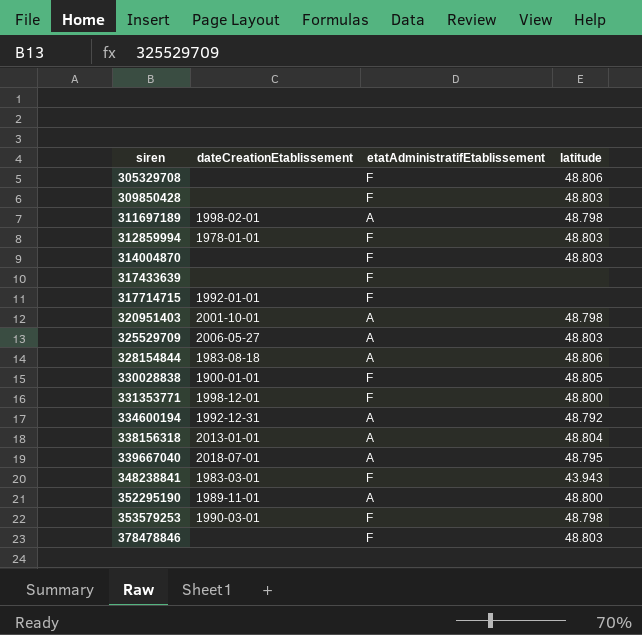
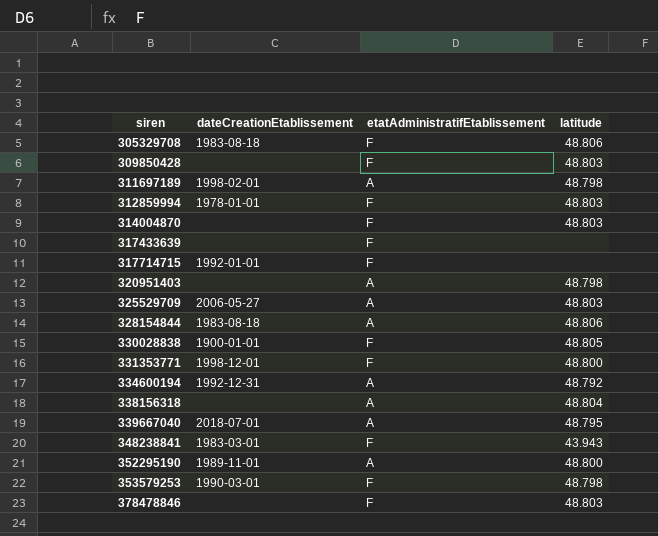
305329708 | dateCreationEtablissement: none -> 1983-08-18
320951403 | dateCreationEtablissement: 2001-10-01 -> none
338156318 | dateCreationEtablissement: 2013-01-01 -> none

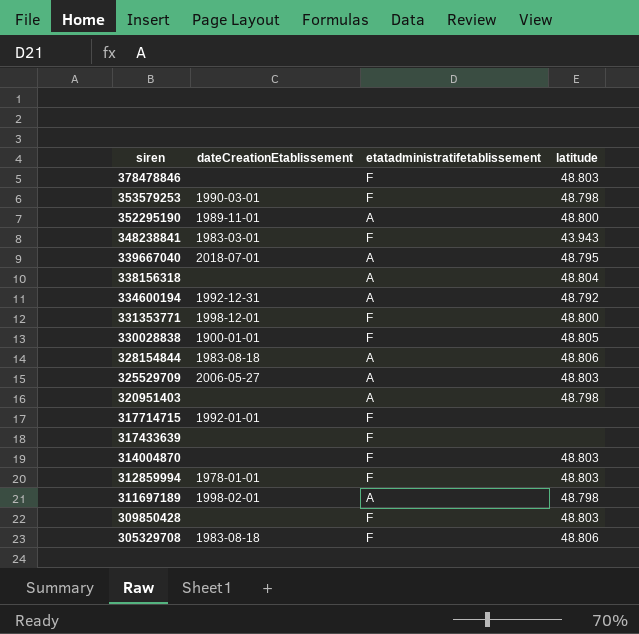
row order: siren ascending -> siren descending
column name: etatAdministratifEtablissement -> etatadministratifetablissement

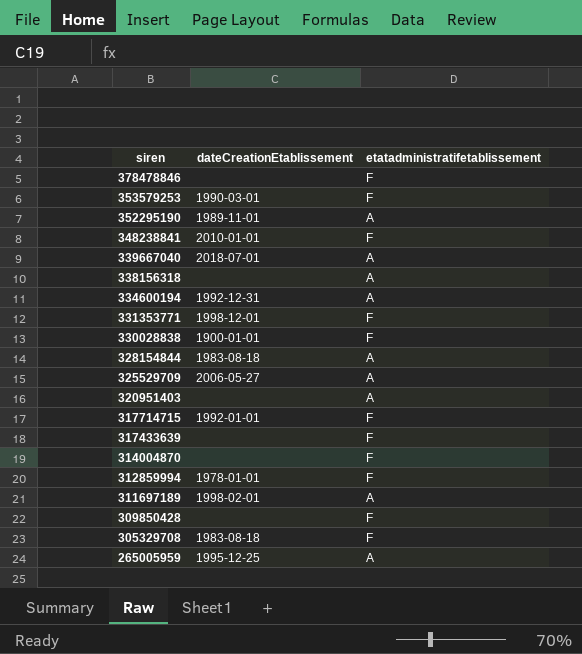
column latitude | position: 4 -> none
348238841 | dateCreationEtablissement: 1983-03-01 -> 2010-01-01
row 265005959: none -> 1995-12-25 | A

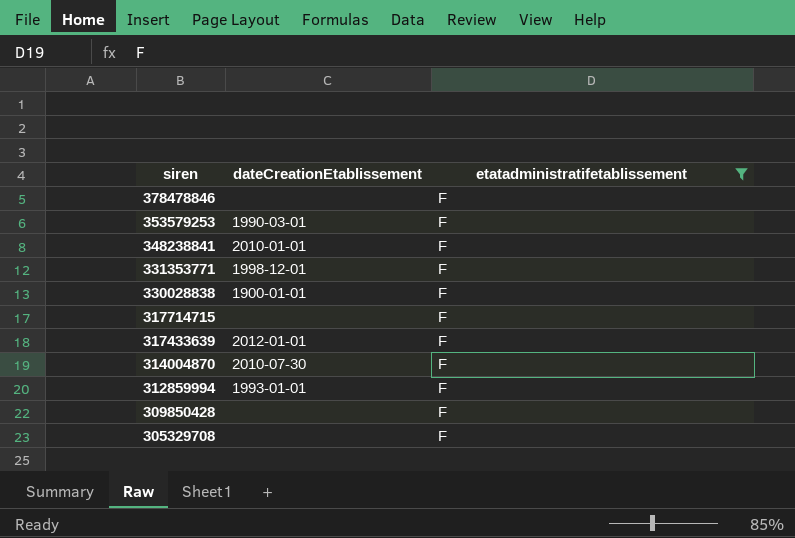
filter: none -> etatadministratifetablissement = F
317714715 | dateCreationEtablissement: 1992-01-01 -> none
317433639 | dateCreationEtablissement: none -> 2012-01-01
314004870 | dateCreationEtablissement: none -> 2010-07-30
312859994 | dateCreationEtablissement: 1978-01-01 -> 1993-01-01
305329708 | dateCreationEtablissement: 1983-08-18 -> none

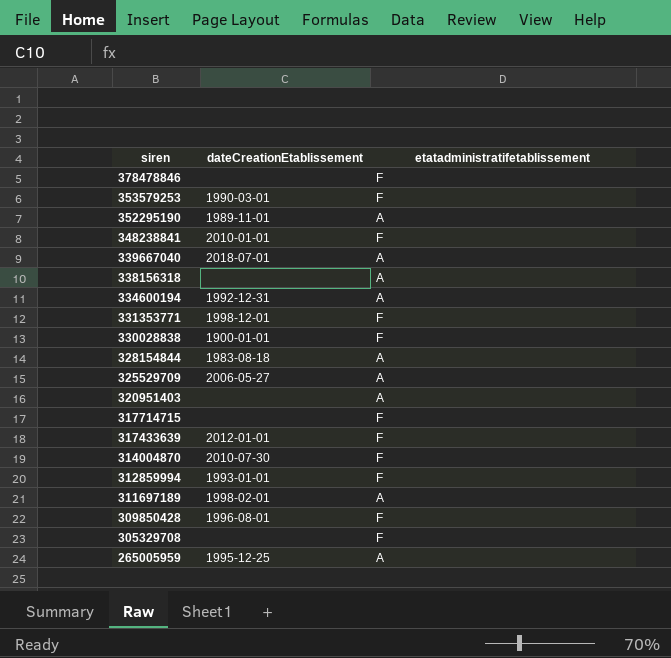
filter: etatadministratifetablissement = F -> none
309850428 | dateCreationEtablissement: none -> 1996-08-01

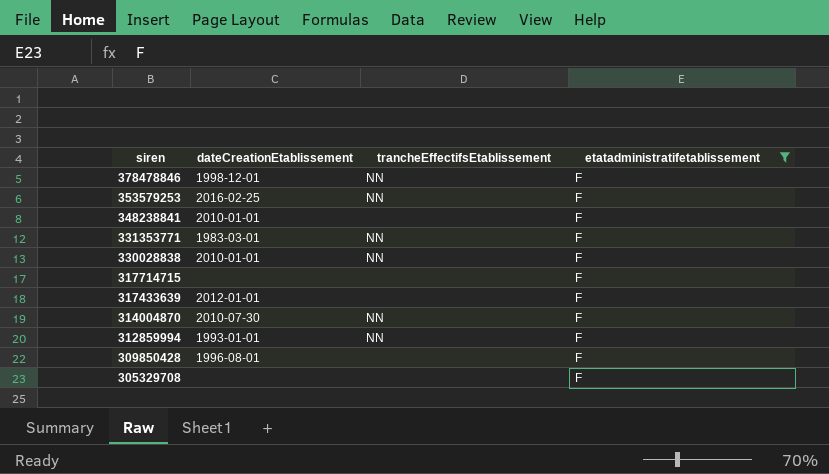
filter: none -> etatadministratifetablissement = F
column trancheEffectifsEtablissement | position: none -> 3
378478846 | dateCreationEtablissement: none -> 1998-12-01
353579253 | dateCreationEtablissement: 1990-03-01 -> 2016-02-25
331353771 | dateCreationEtablissement: 1998-12-01 -> 1983-03-01
330028838 | dateCreationEtablissement: 1900-01-01 -> 2010-01-01

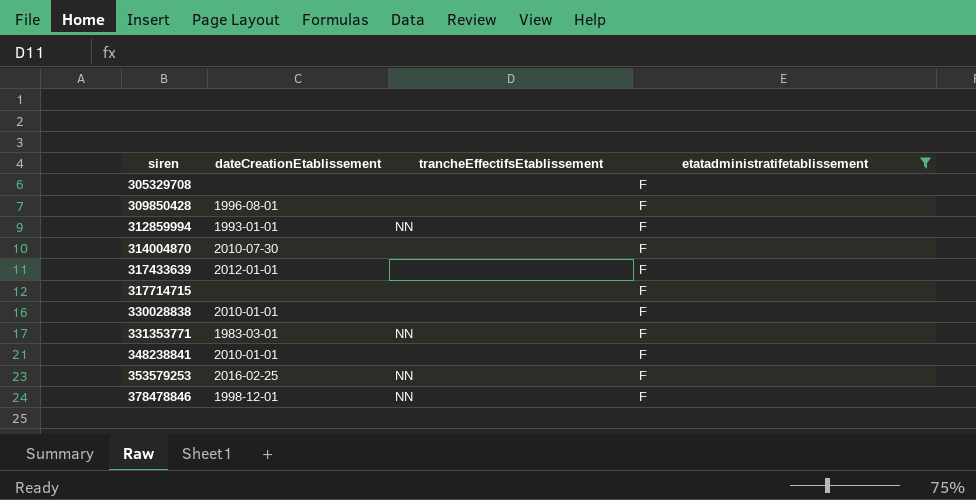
row order: siren descending -> siren ascending
314004870 | trancheEffectifsEtablissement: NN -> none
330028838 | trancheEffectifsEtablissement: NN -> none

